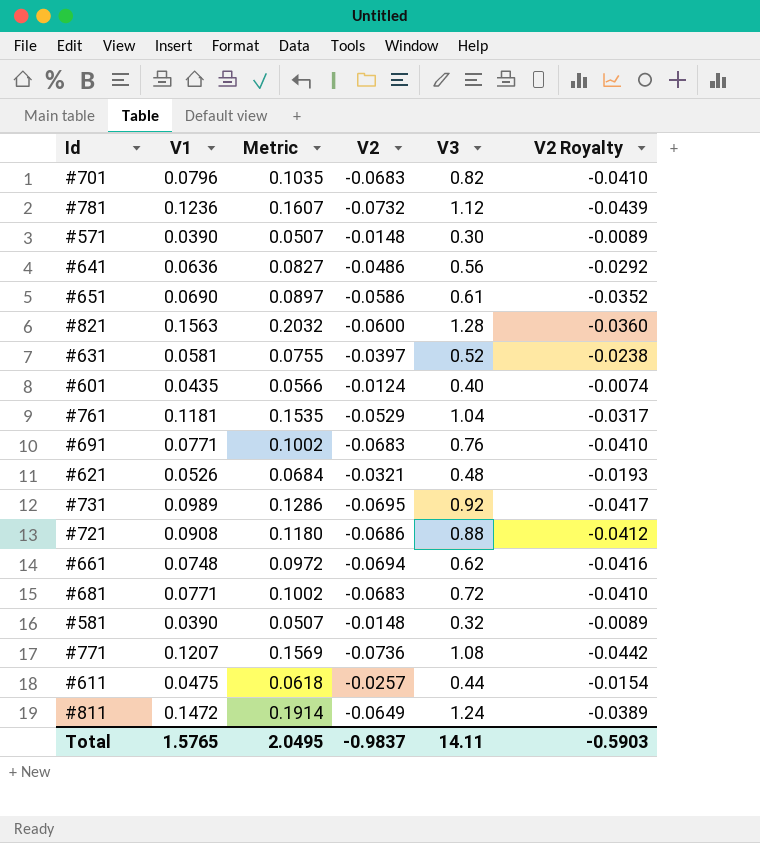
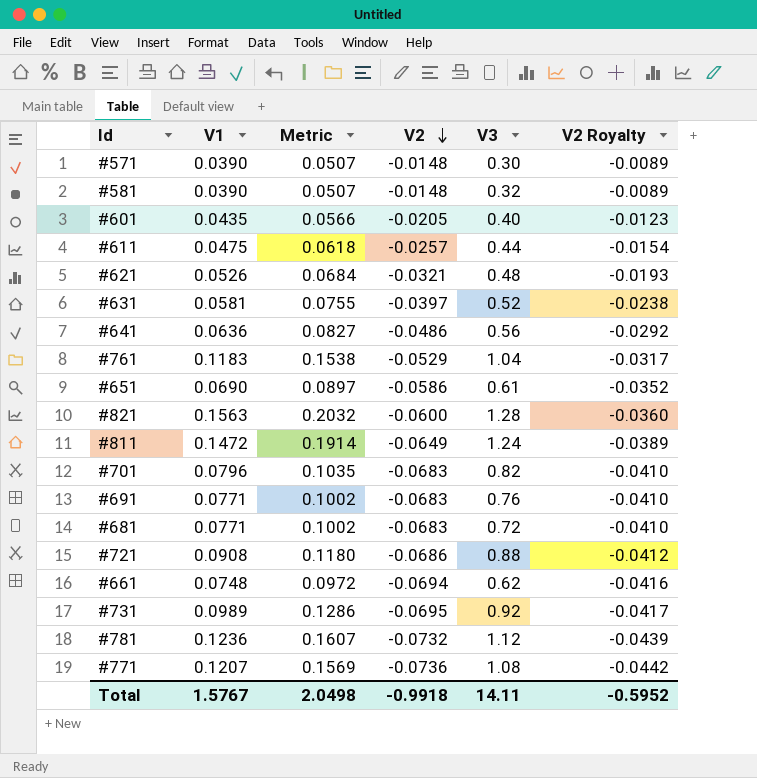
row order: none -> V2 descending
#601 | V2: -0.0124 -> -0.0205
#601 | V2 Royalty: -0.0074 -> -0.0123
#761 | V1: 0.1181 -> 0.1183
#761 | Metric: 0.1535 -> 0.1538
Total | V1: 1.5765 -> 1.5767
Total | Metric: 2.0495 -> 2.0498
Total | V2: -0.9837 -> -0.9918
Total | V2 Royalty: -0.5903 -> -0.5952

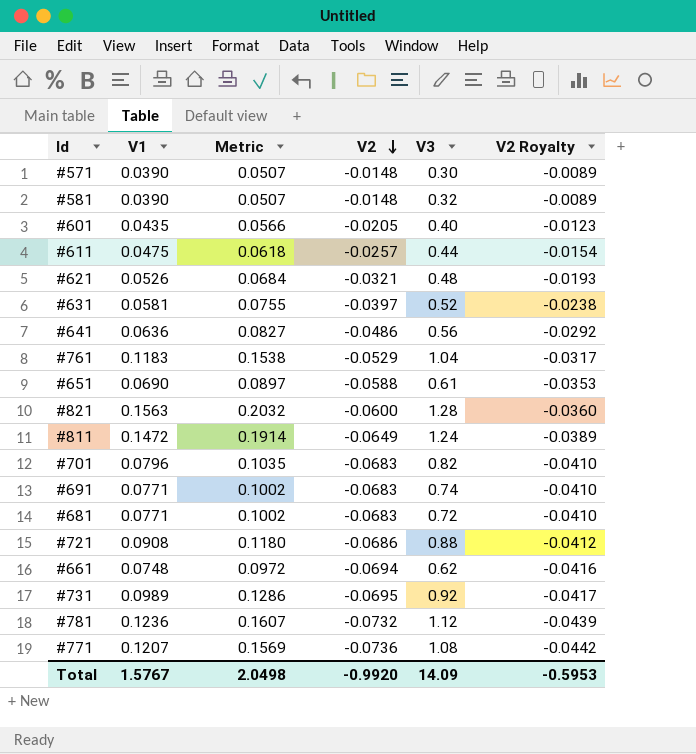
#651 | V2: -0.0586 -> -0.0588
#651 | V2 Royalty: -0.0352 -> -0.0353
#691 | V3: 0.76 -> 0.74
Total | V2: -0.9918 -> -0.9920
Total | V3: 14.11 -> 14.09
Total | V2 Royalty: -0.5952 -> -0.5953

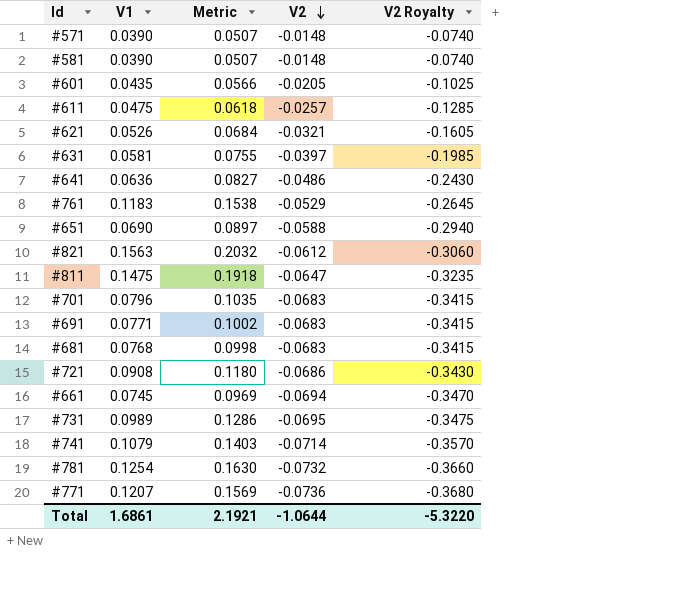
column V3 | position: 5 -> none
column V2 Royalty | formula: [V2] * 0.6 -> [V2] * 5
#821 | V2: -0.0600 -> -0.0612
#811 | V1: 0.1472 -> 0.1475
#811 | Metric: 0.1914 -> 0.1918
#811 | V2: -0.0649 -> -0.0647
#681 | V1: 0.0771 -> 0.0768
#681 | Metric: 0.1002 -> 0.0998
#661 | V1: 0.0748 -> 0.0745
#661 | Metric: 0.0972 -> 0.0969
row #741: none -> 0.1079 | 0.1403 | -0.0714 | -0.3570
#781 | V1: 0.1236 -> 0.1254
#781 | Metric: 0.1607 -> 0.1630
Total | V1: 1.5767 -> 1.6861
Total | Metric: 2.0498 -> 2.1921
Total | V2: -0.9920 -> -1.0644
Total | V2 Royalty: -0.5953 -> -5.3220

